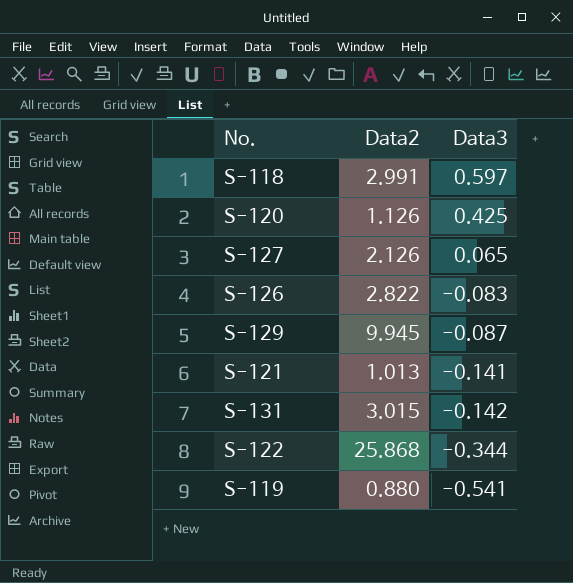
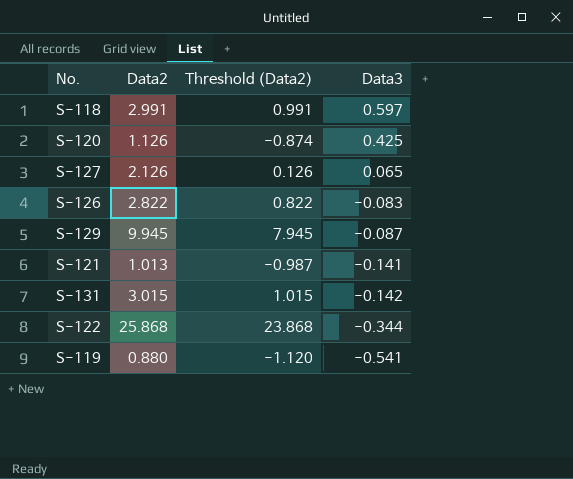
column Threshold (Data2) | formula: none -> [Data2] - 2

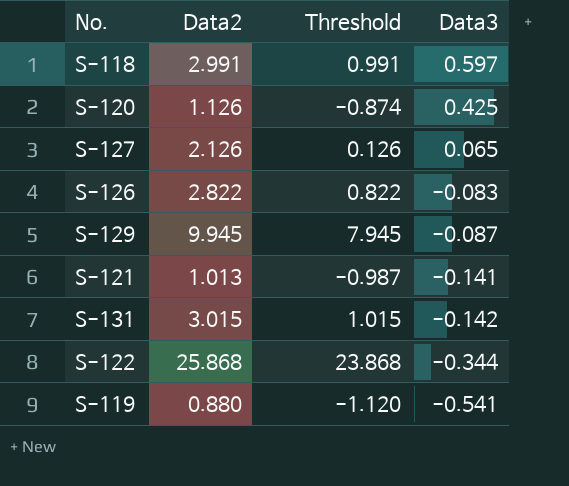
column name: Threshold (Data2) -> Threshold

